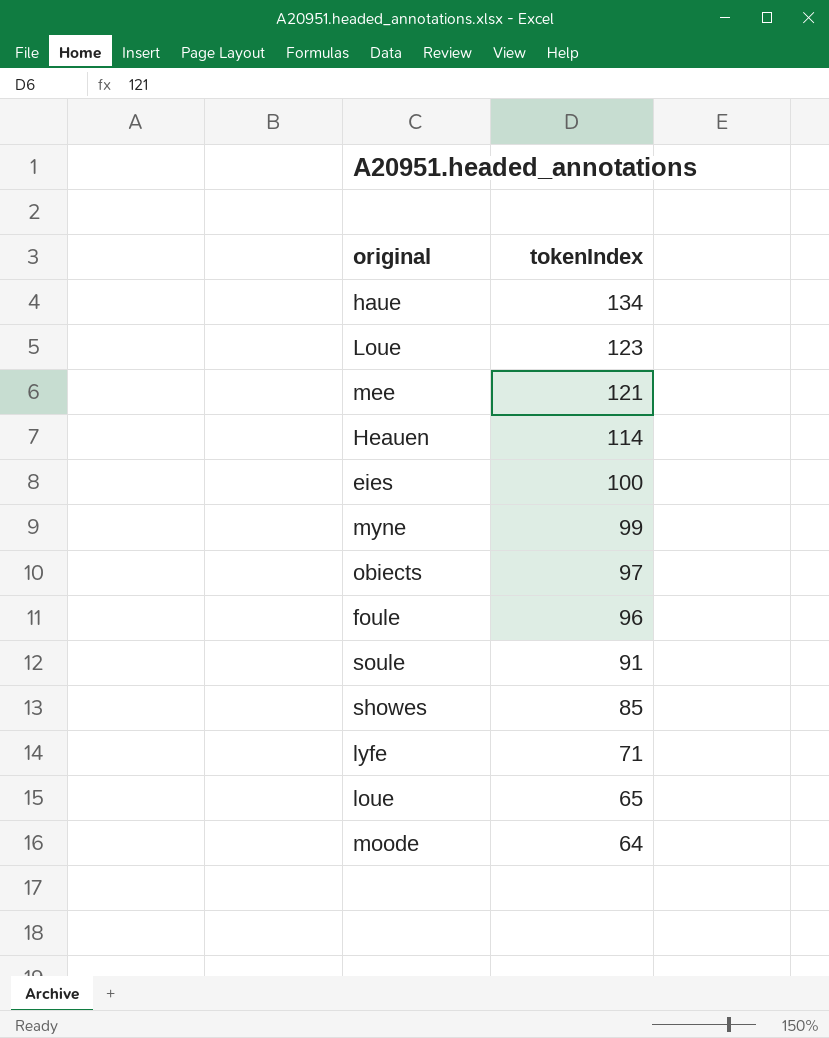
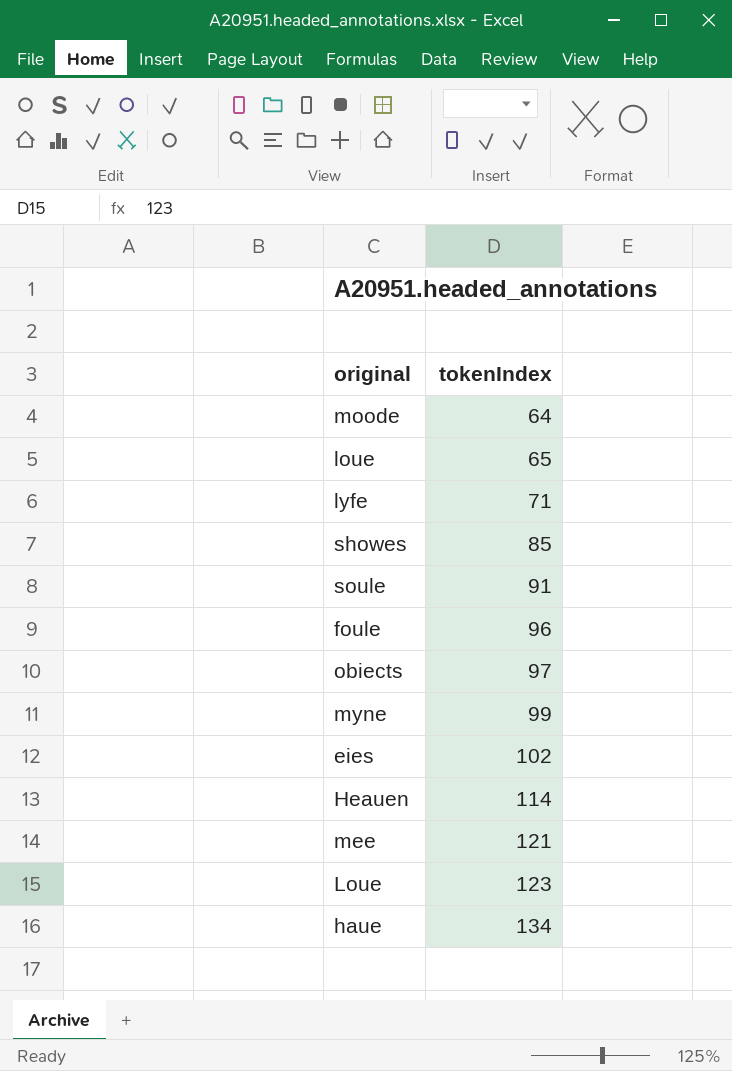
row order: tokenIndex descending -> tokenIndex ascending
eies | tokenIndex: 100 -> 102

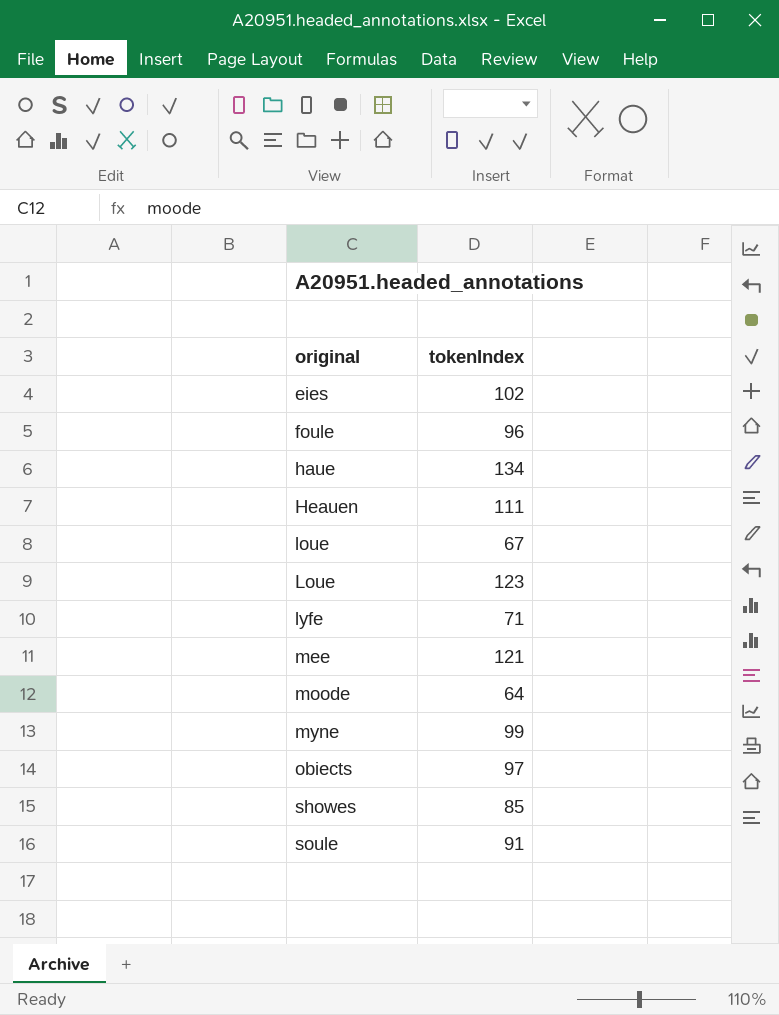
row order: tokenIndex ascending -> original ascending
Heauen | tokenIndex: 114 -> 111
loue | tokenIndex: 65 -> 67

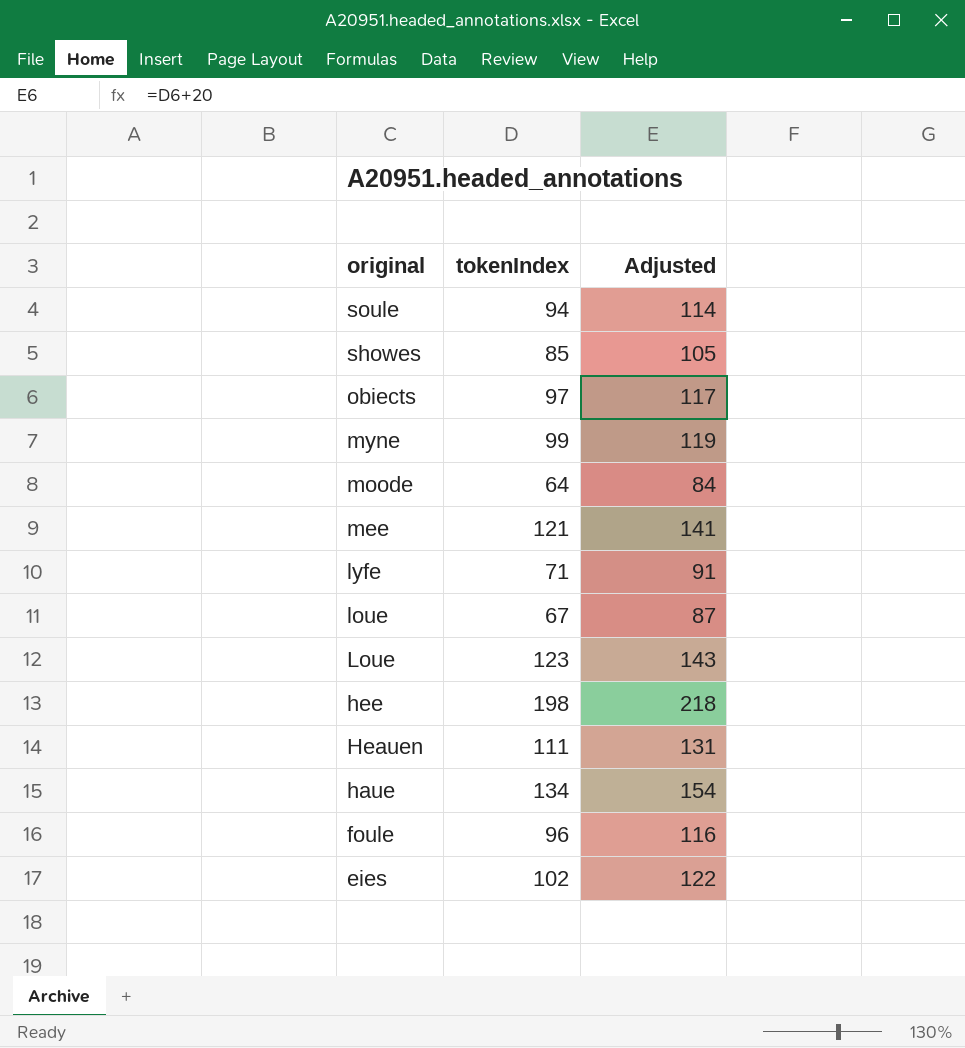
row order: original ascending -> original descending
column Adjusted | formula: none -> [tokenIndex] + 20
soule | tokenIndex: 91 -> 94
row hee: none -> 198 | 218

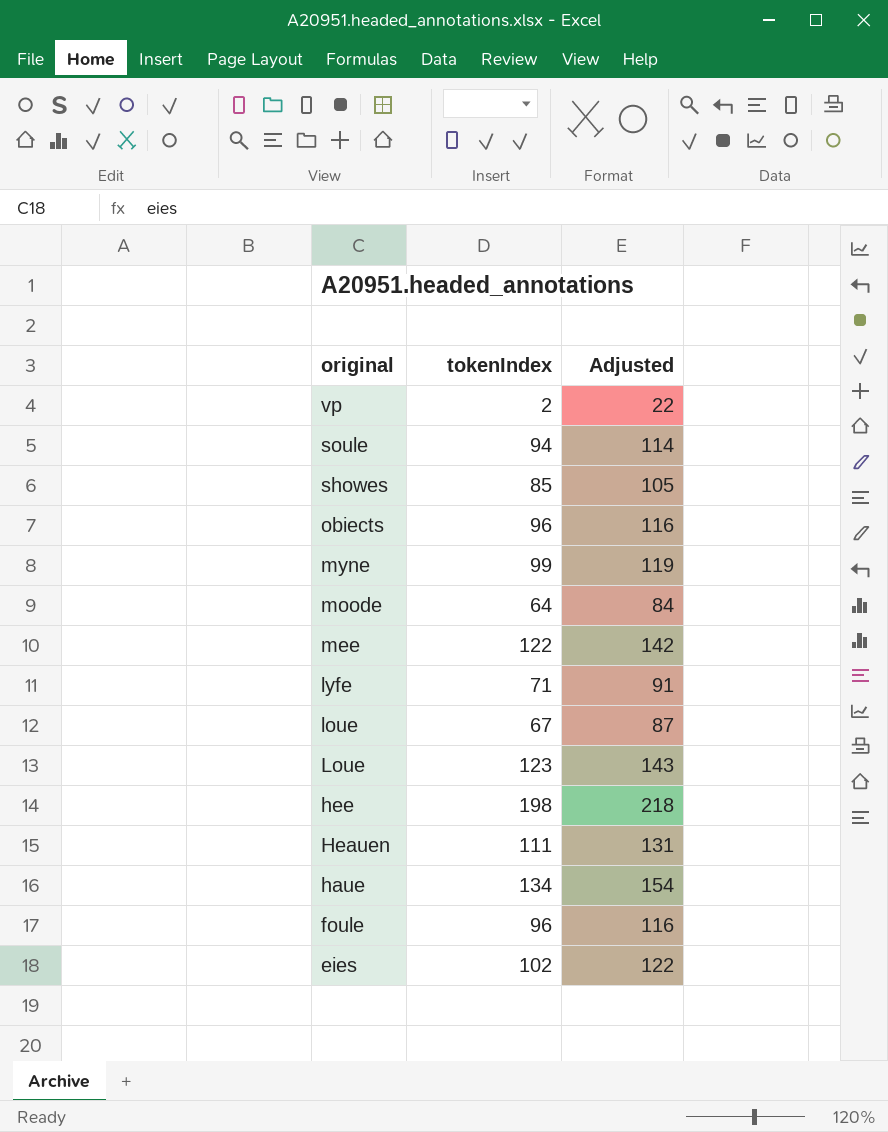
row vp: none -> 2 | 22
obiects | tokenIndex: 97 -> 96
obiects | Adjusted: 117 -> 116
mee | tokenIndex: 121 -> 122
mee | Adjusted: 141 -> 142

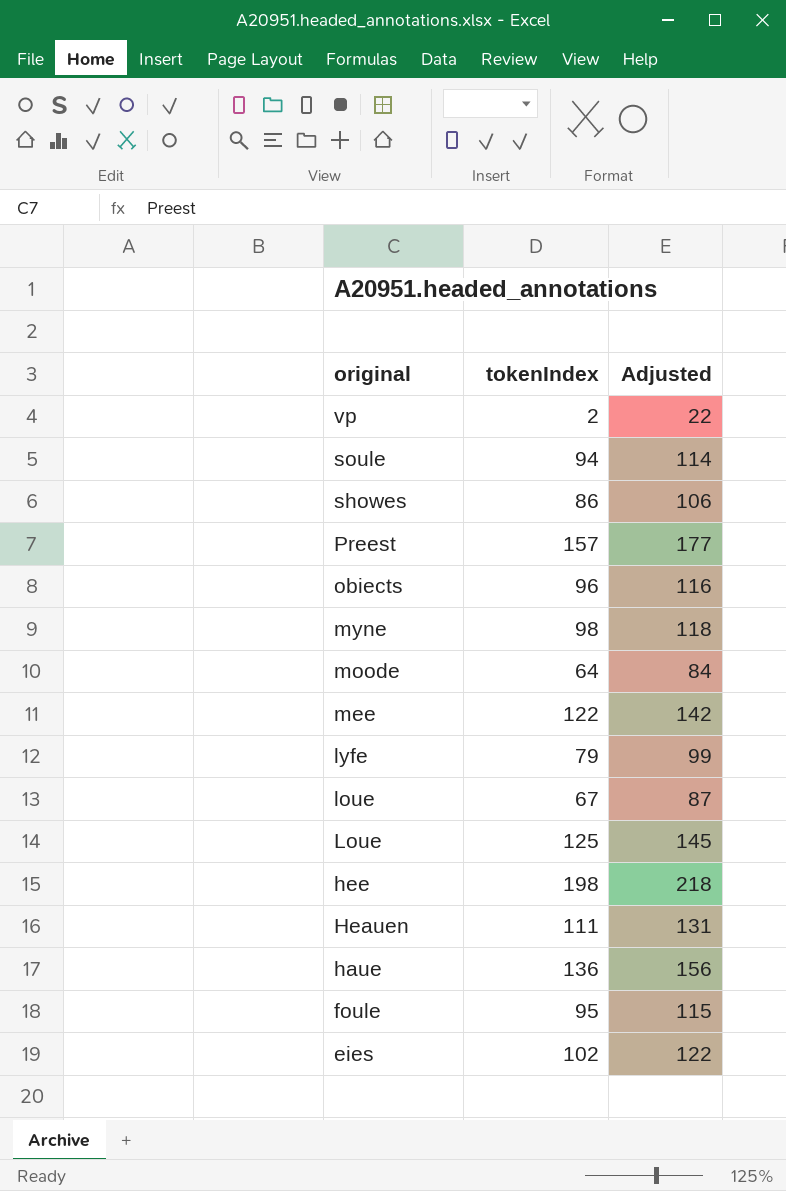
showes | tokenIndex: 85 -> 86
showes | Adjusted: 105 -> 106
row Preest: none -> 157 | 177
myne | tokenIndex: 99 -> 98
myne | Adjusted: 119 -> 118
lyfe | tokenIndex: 71 -> 79
lyfe | Adjusted: 91 -> 99
Loue | tokenIndex: 123 -> 125
Loue | Adjusted: 143 -> 145
haue | tokenIndex: 134 -> 136
haue | Adjusted: 154 -> 156
foule | tokenIndex: 96 -> 95
foule | Adjusted: 116 -> 115

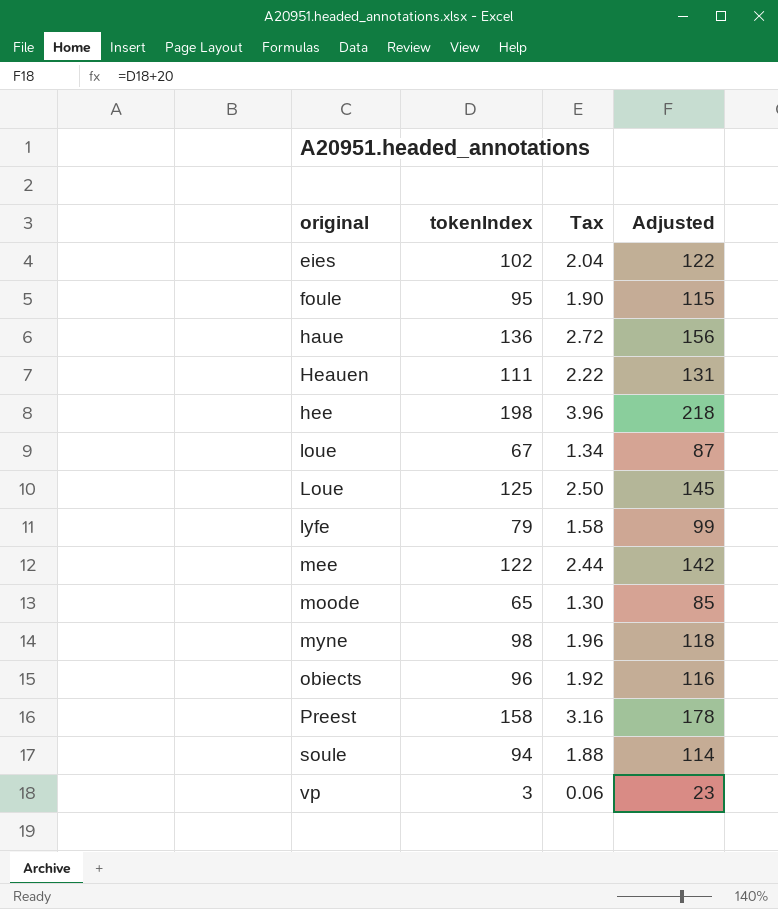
row order: original descending -> original ascending
column Tax | formula: none -> [tokenIndex] * 0.02
row showes: 86 | 106 -> none
moode | tokenIndex: 64 -> 65
moode | Adjusted: 84 -> 85
Preest | tokenIndex: 157 -> 158
Preest | Adjusted: 177 -> 178
vp | tokenIndex: 2 -> 3
vp | Adjusted: 22 -> 23

